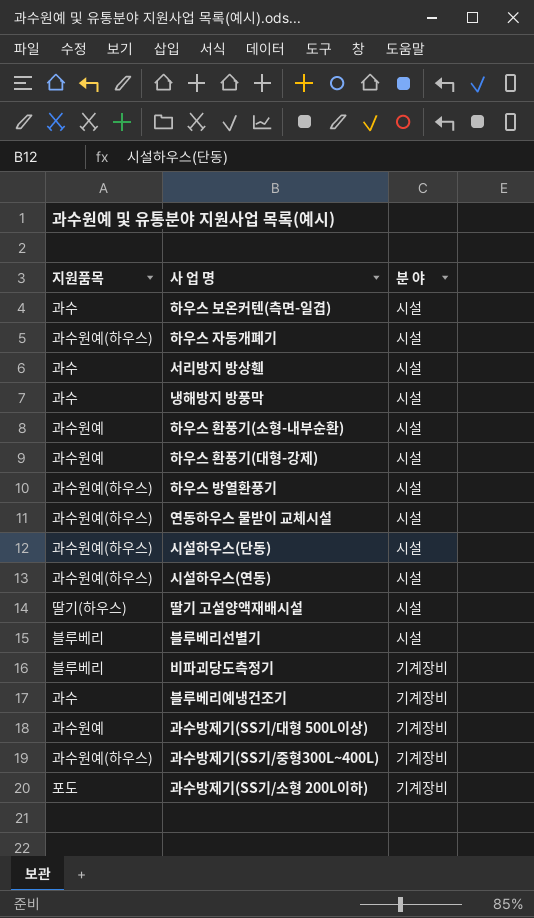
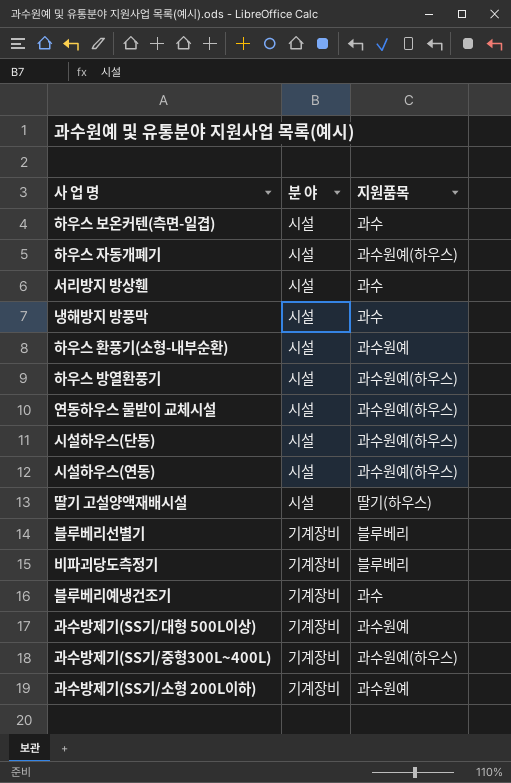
column 지원품목 | position: 1 -> 3
row 하우스 환풍기(대형-강제): 과수원예 | 시설 -> none
블루베리선별기 | 분 야: 시설 -> 기계장비
과수방제기(SS기/소형 200L이하) | 지원품목: 포도 -> 과수원예

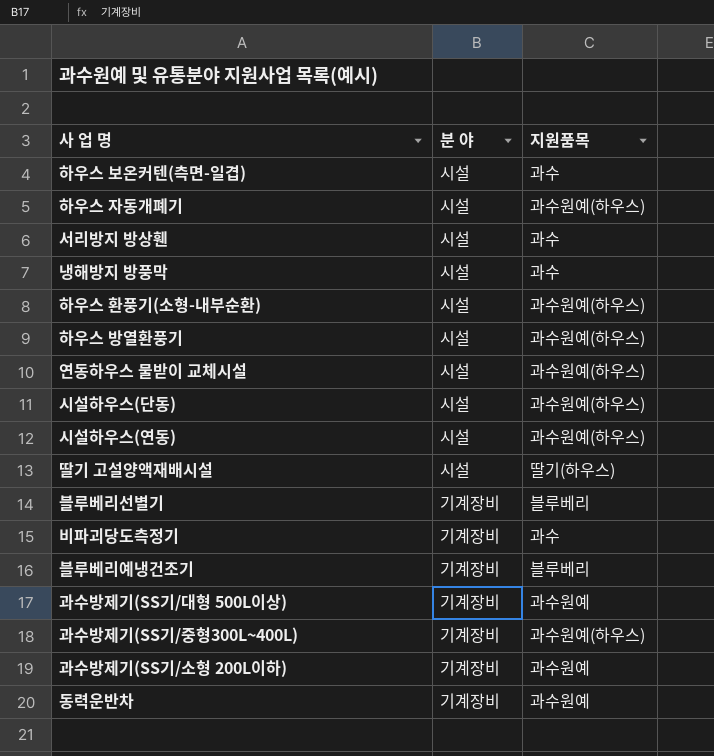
하우스 환풍기(소형-내부순환) | 지원품목: 과수원예 -> 과수원예(하우스)
비파괴당도측정기 | 지원품목: 블루베리 -> 과수
블루베리예냉건조기 | 지원품목: 과수 -> 블루베리
row 동력운반차: none -> 기계장비 | 과수원예

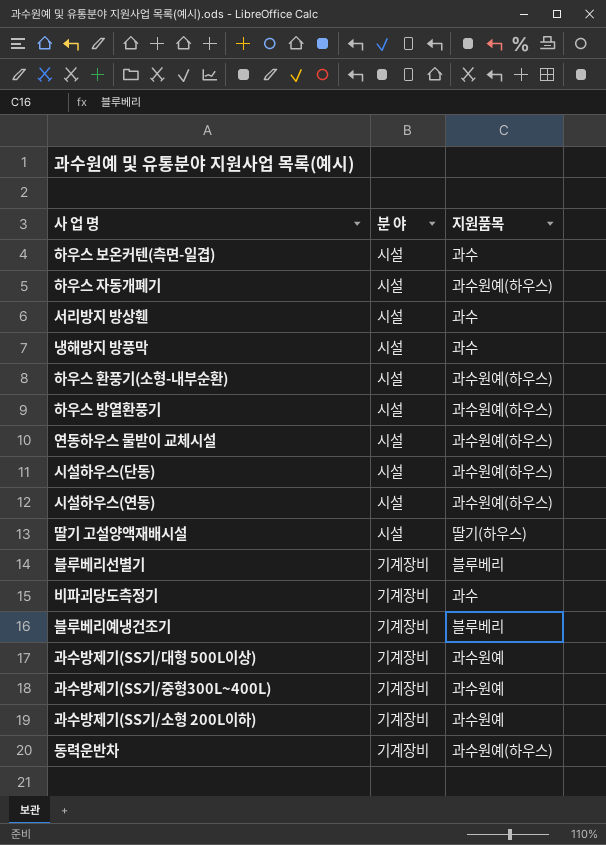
과수방제기(SS기/중형300L~400L) | 지원품목: 과수원예(하우스) -> 과수원예
동력운반차 | 지원품목: 과수원예 -> 과수원예(하우스)

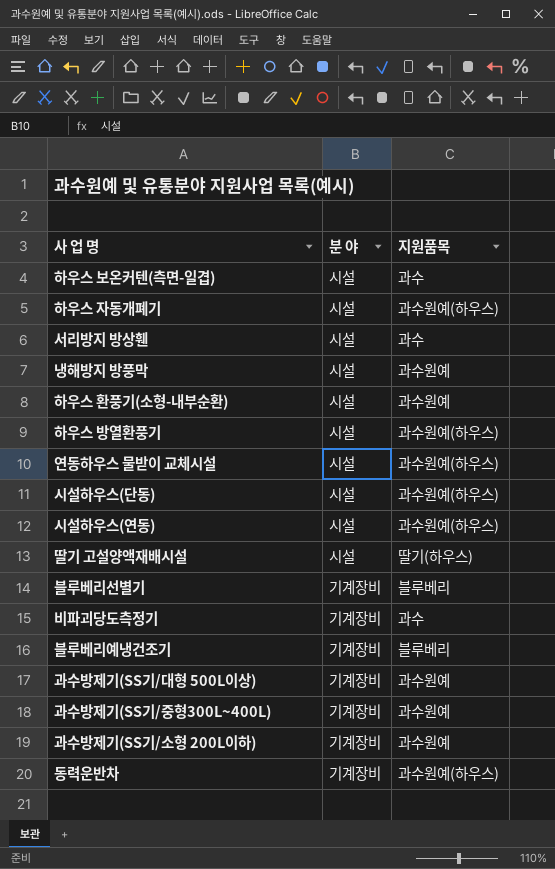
냉해방지 방풍막 | 지원품목: 과수 -> 과수원예
하우스 환풍기(소형-내부순환) | 지원품목: 과수원예(하우스) -> 과수원예

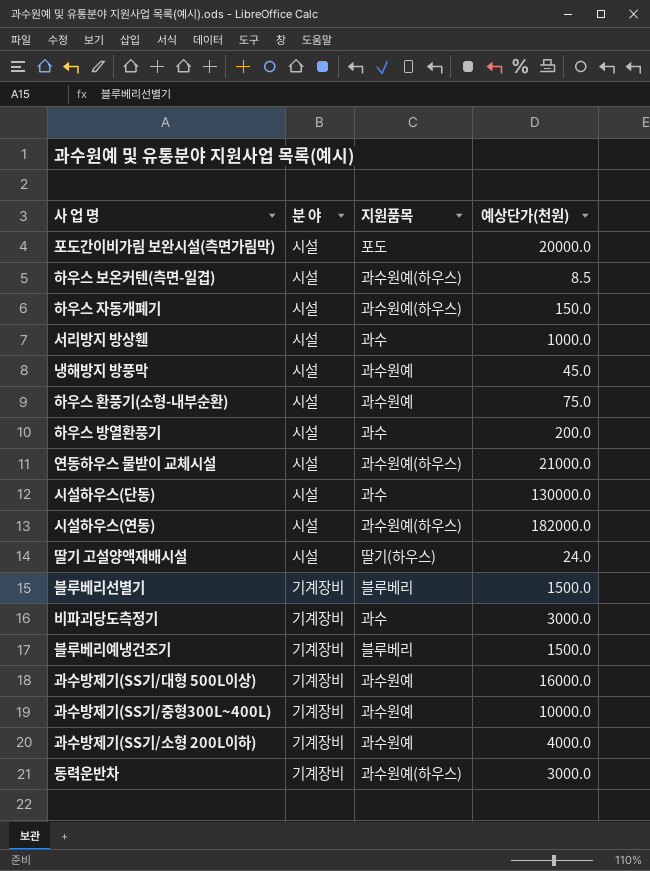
column 예상단가(천원) | position: none -> 4
row 포도간이비가림 보완시설(측면가림막): none -> 시설 | 포도 | 20000.0
하우스 보온커텐(측면-일겹) | 지원품목: 과수 -> 과수원예(하우스)
하우스 방열환풍기 | 지원품목: 과수원예(하우스) -> 과수
시설하우스(단동) | 지원품목: 과수원예(하우스) -> 과수

